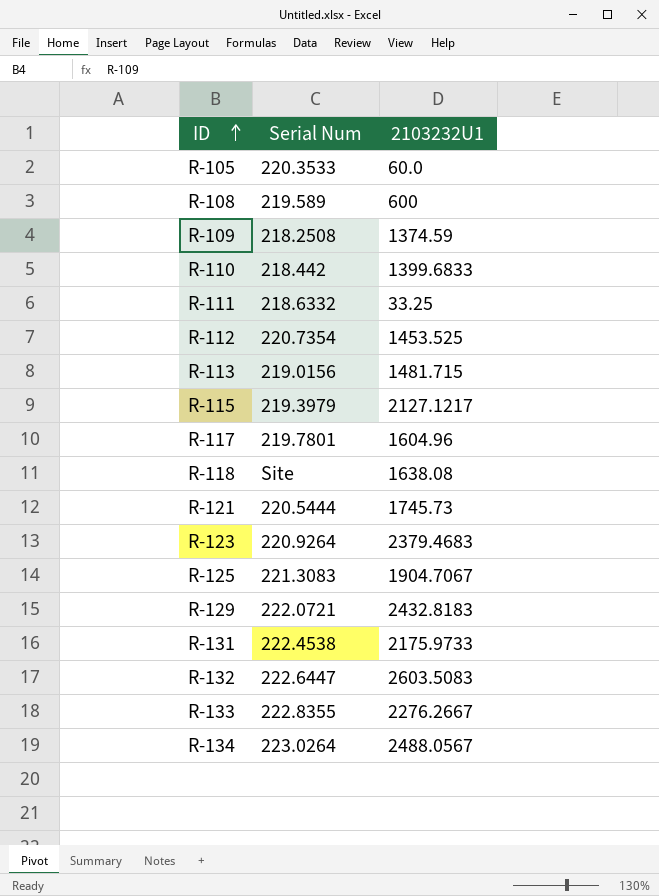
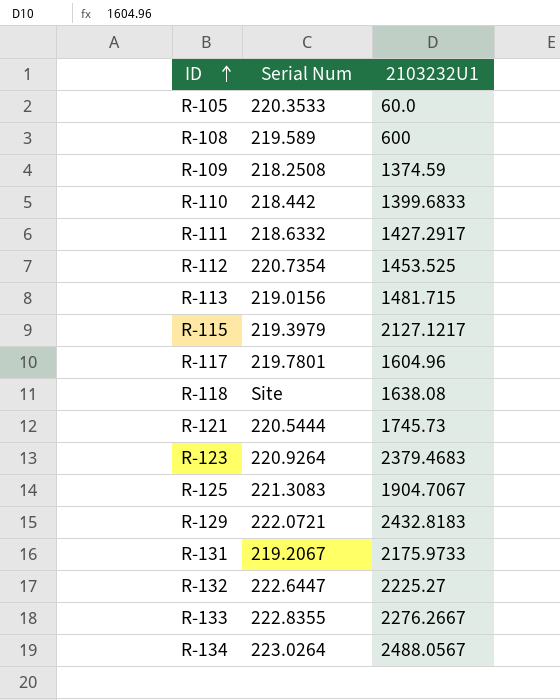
R-111 | 2103232U1: 33.25 -> 1427.2917
R-131 | Serial Num: 222.4538 -> 219.2067
R-132 | 2103232U1: 2603.5083 -> 2225.27

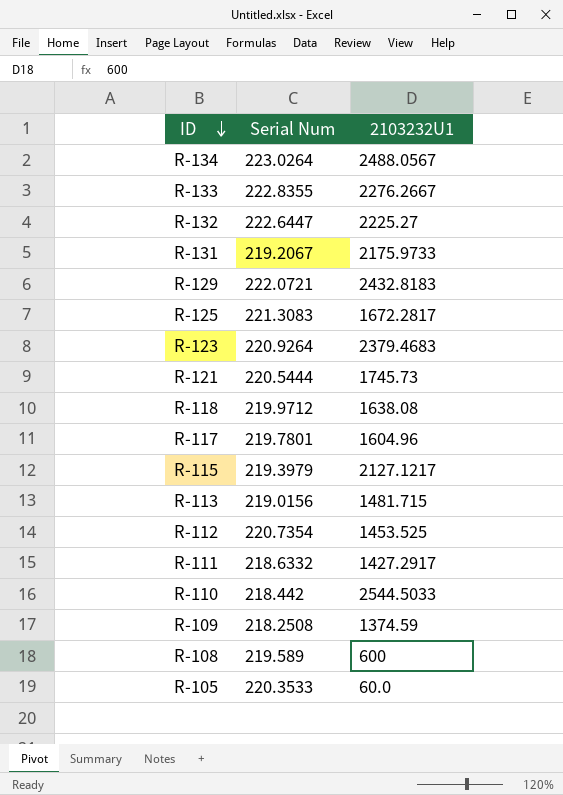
row order: ID ascending -> ID descending
R-125 | 2103232U1: 1904.7067 -> 1672.2817
R-118 | Serial Num: Site -> 219.9712
R-110 | 2103232U1: 1399.6833 -> 2544.5033

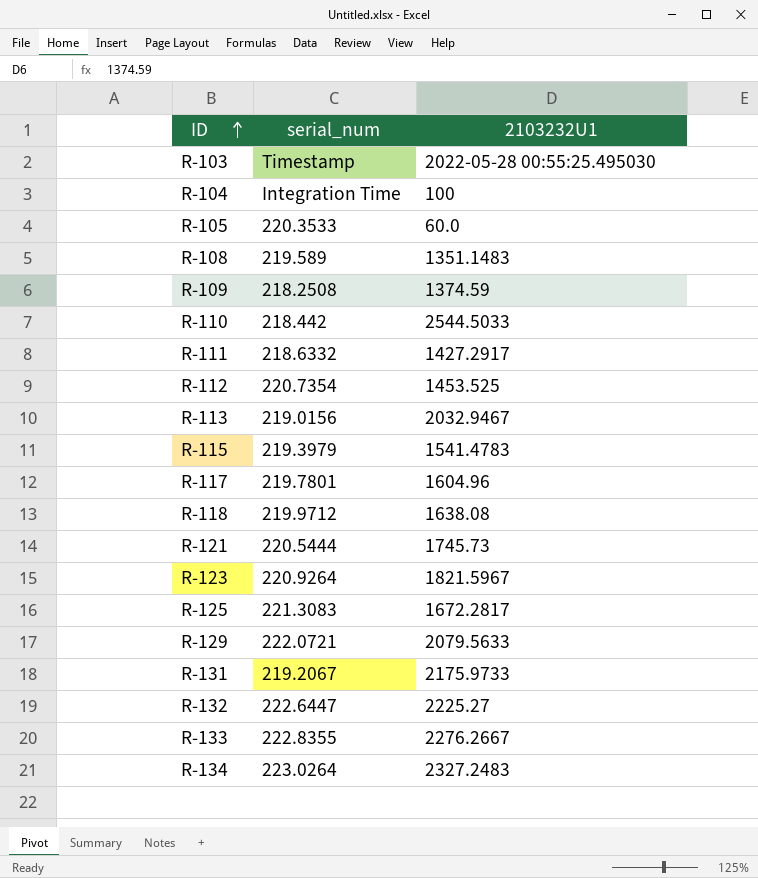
row order: ID descending -> ID ascending
column name: Serial Num -> serial_num
row R-103: none -> Timestamp | 2022-05-28 00:55:25.495030
row R-104: none -> Integration Time | 100
R-108 | 2103232U1: 600 -> 1351.1483
R-113 | 2103232U1: 1481.715 -> 2032.9467
R-115 | 2103232U1: 2127.1217 -> 1541.4783
R-123 | 2103232U1: 2379.4683 -> 1821.5967
R-129 | 2103232U1: 2432.8183 -> 2079.5633
R-134 | 2103232U1: 2488.0567 -> 2327.2483

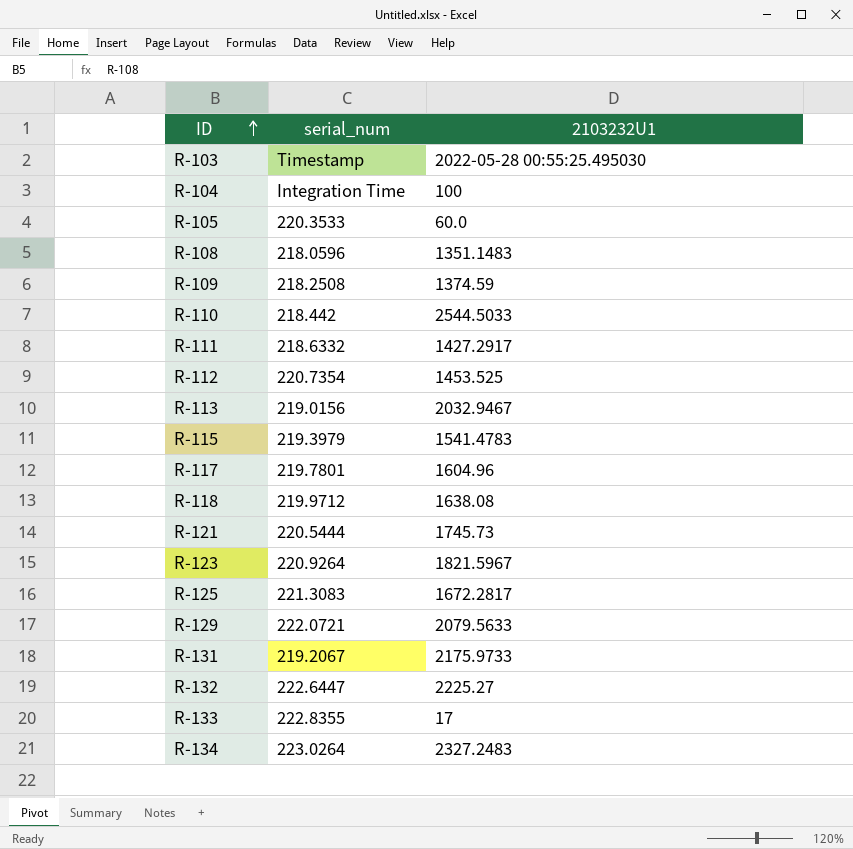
R-108 | serial_num: 219.589 -> 218.0596
R-133 | 2103232U1: 2276.2667 -> 17

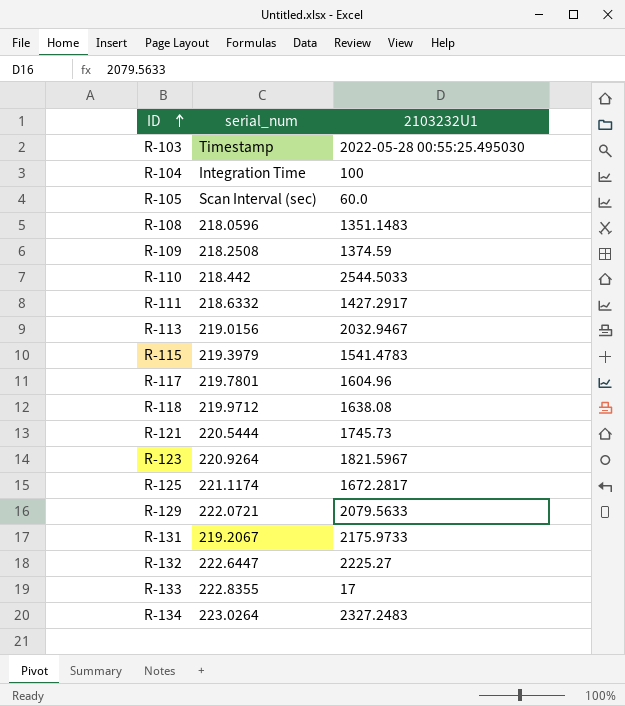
row R-112: 220.7354 | 1453.525 -> none
R-105 | serial_num: 220.3533 -> Scan Interval (sec)
R-125 | serial_num: 221.3083 -> 221.1174

